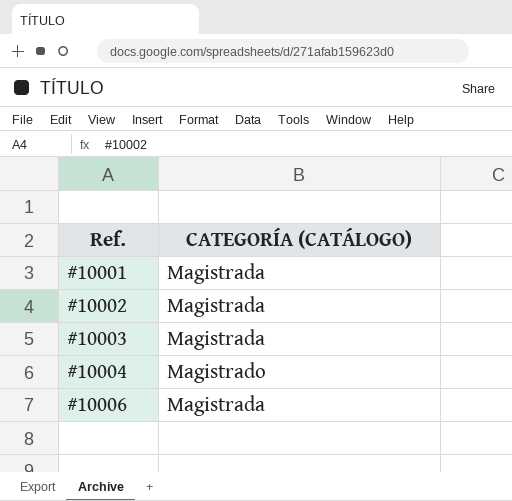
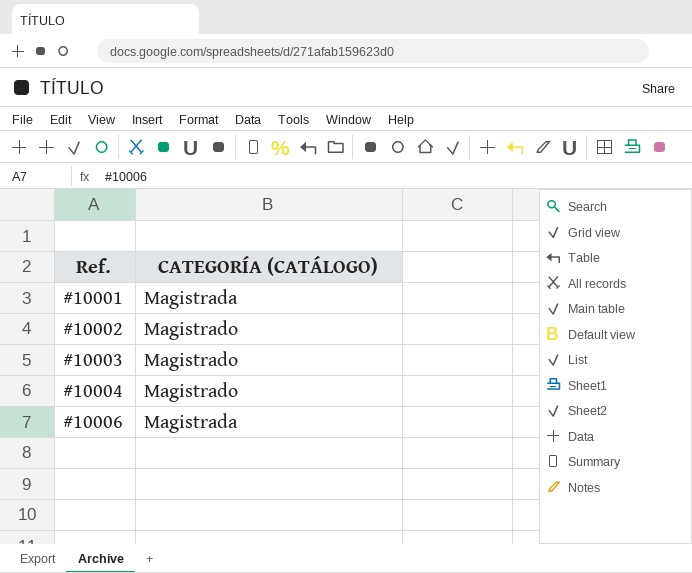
#10002 | CATEGORÍA (CATÁLOGO): Magistrada -> Magistrado
#10003 | CATEGORÍA (CATÁLOGO): Magistrada -> Magistrado

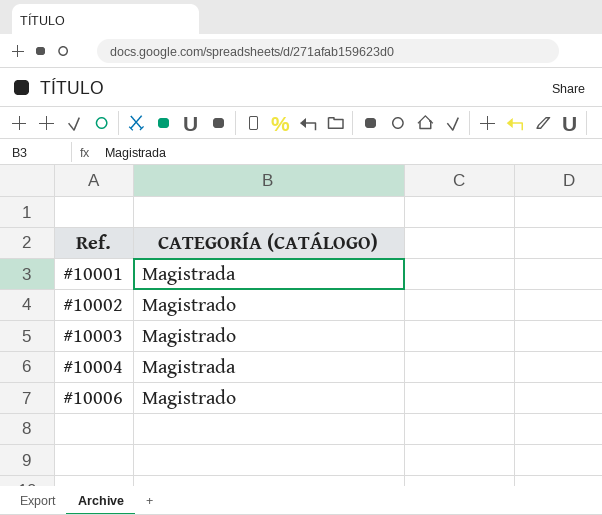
#10004 | CATEGORÍA (CATÁLOGO): Magistrado -> Magistrada
#10006 | CATEGORÍA (CATÁLOGO): Magistrada -> Magistrado

